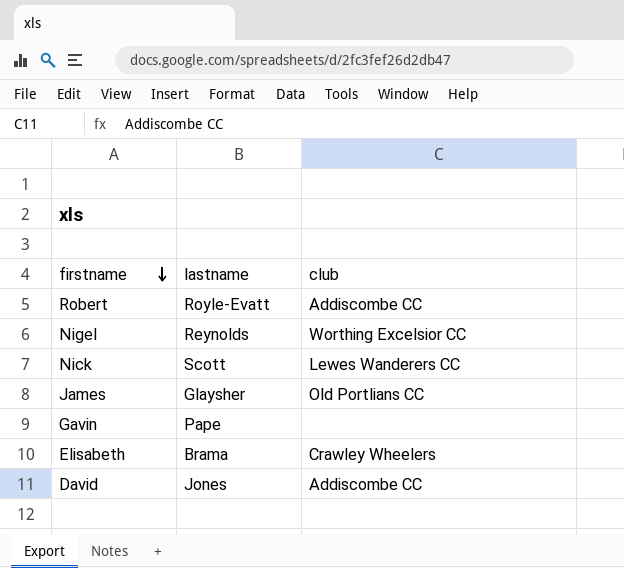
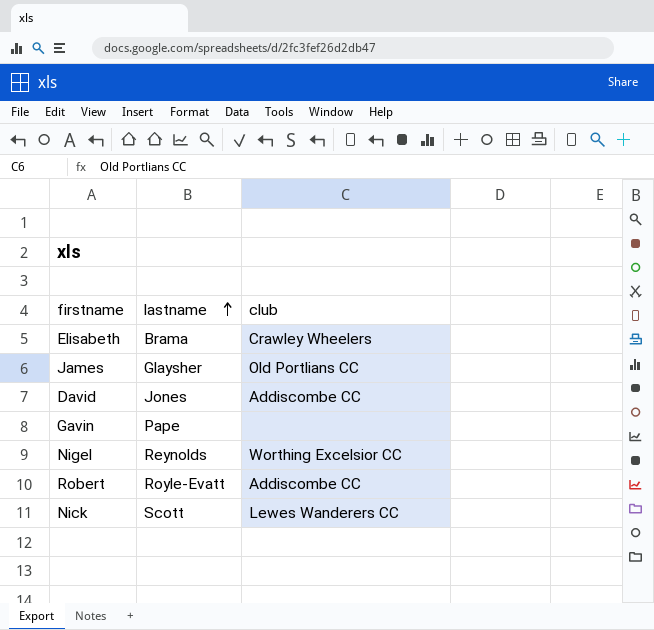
row order: firstname descending -> lastname ascending

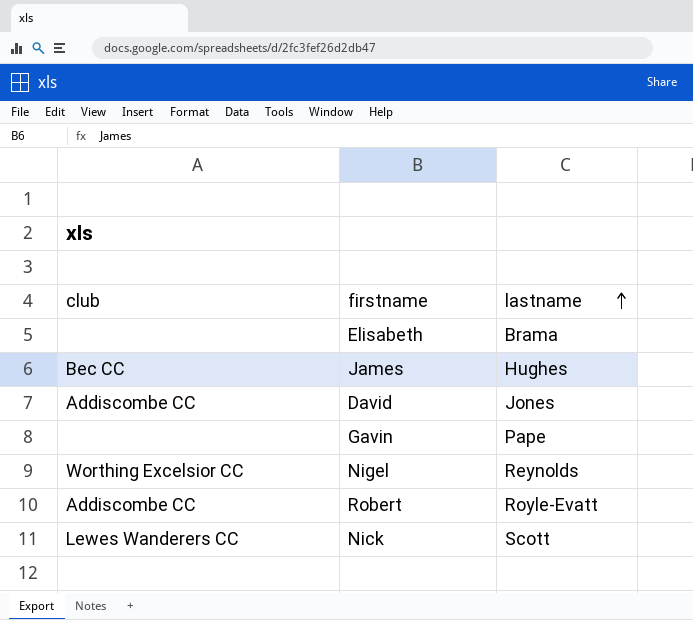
column club | position: 3 -> 1
Elisabeth | club: Crawley Wheelers -> none
James | club: Old Portlians CC -> Bec CC
James | lastname: Glaysher -> Hughes

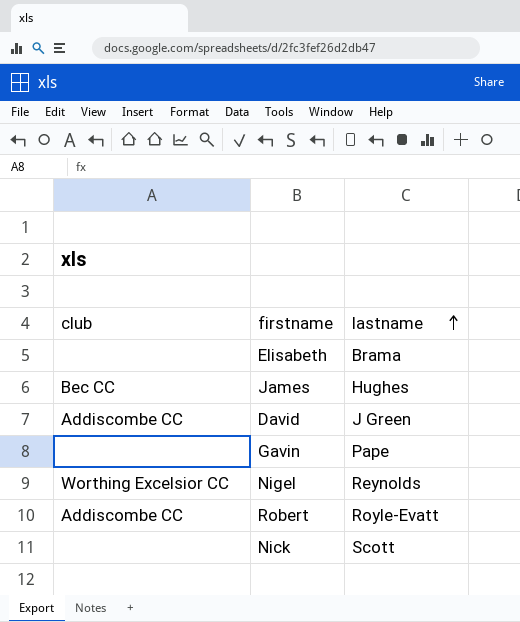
David | lastname: Jones -> J Green
Nick | club: Lewes Wanderers CC -> none

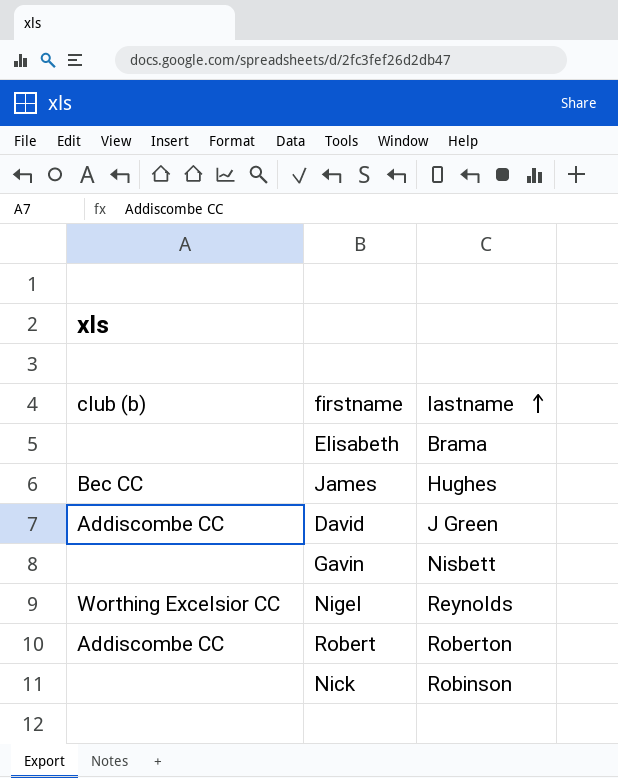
column name: club -> club (b)
Gavin | lastname: Pape -> Nisbett
Robert | lastname: Royle-Evatt -> Roberton
Nick | lastname: Scott -> Robinson

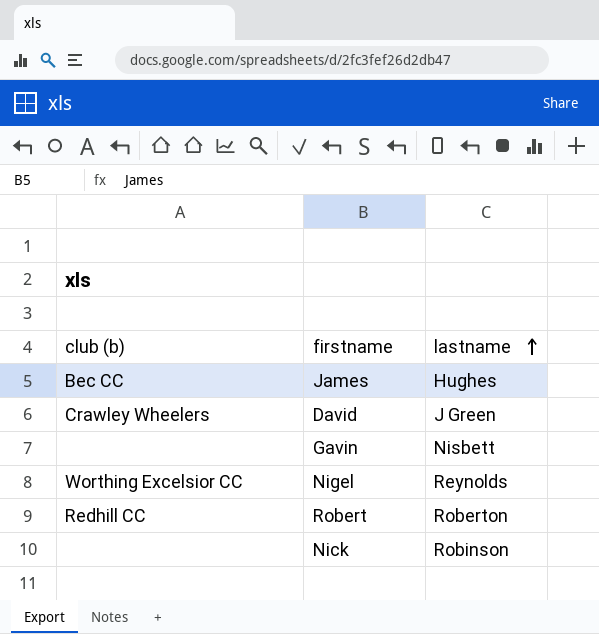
row Elisabeth: none | Brama -> none
David | club (b): Addiscombe CC -> Crawley Wheelers
Robert | club (b): Addiscombe CC -> Redhill CC

